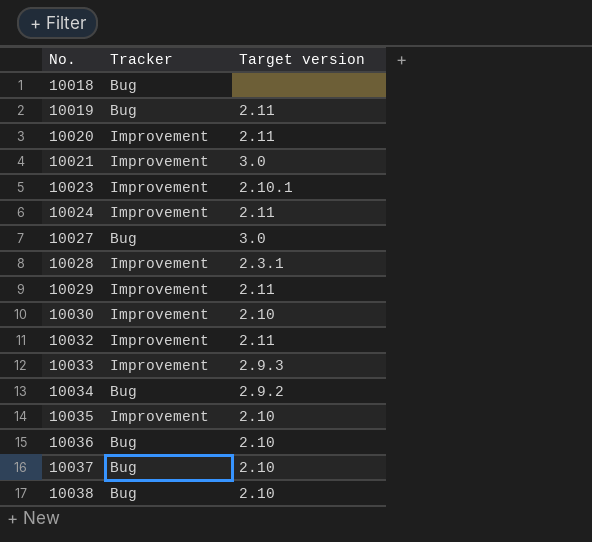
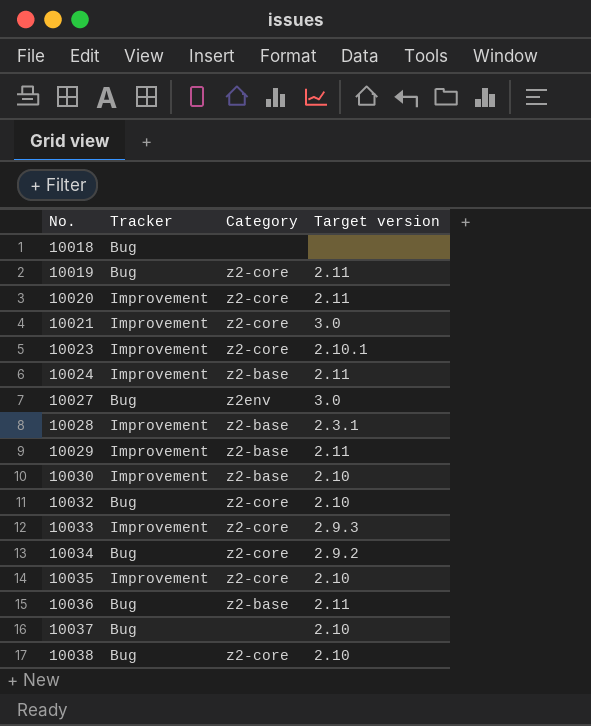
column Category | position: none -> 3
10032 | Tracker: Improvement -> Bug
10032 | Target version: 2.11 -> 2.10
10036 | Target version: 2.10 -> 2.11

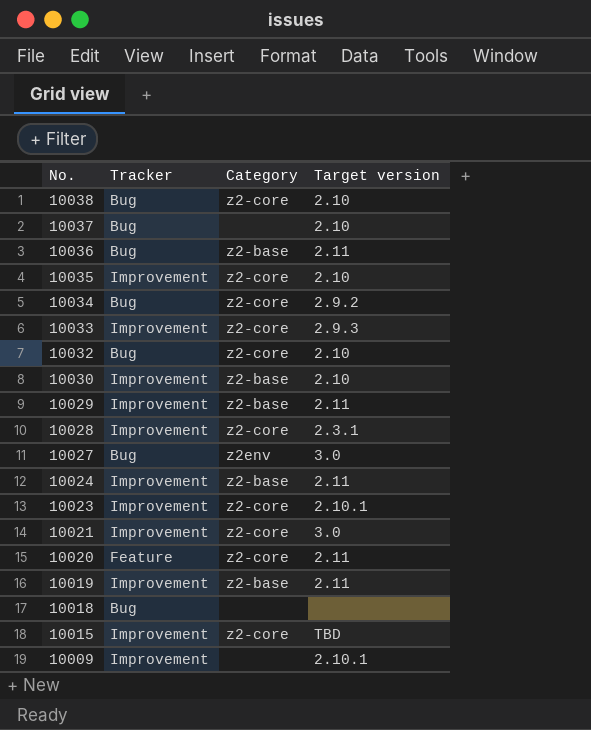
row order: No. ascending -> No. descending
10028 | Category: z2-base -> z2-core
10020 | Tracker: Improvement -> Feature
10019 | Tracker: Bug -> Improvement
10019 | Category: z2-core -> z2-base
row 10015: none -> Improvement | z2-core | TBD
row 10009: none -> Improvement | none | 2.10.1

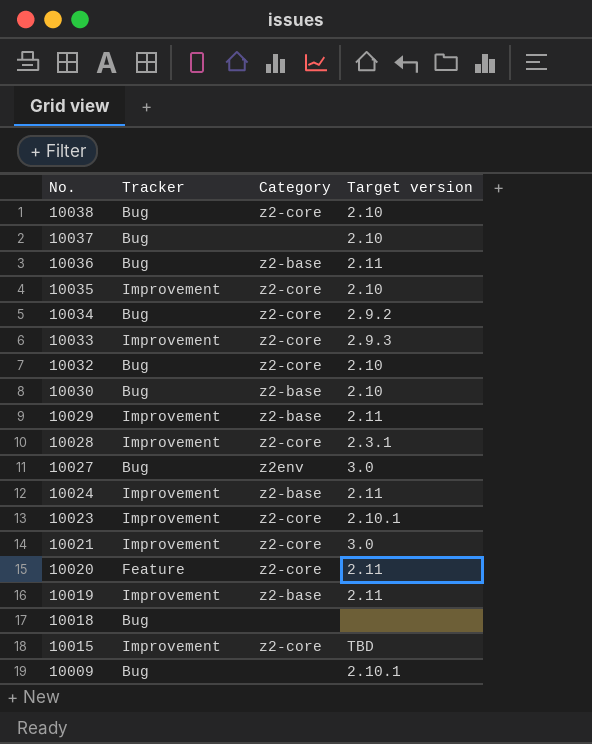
10030 | Tracker: Improvement -> Bug
10009 | Tracker: Improvement -> Bug

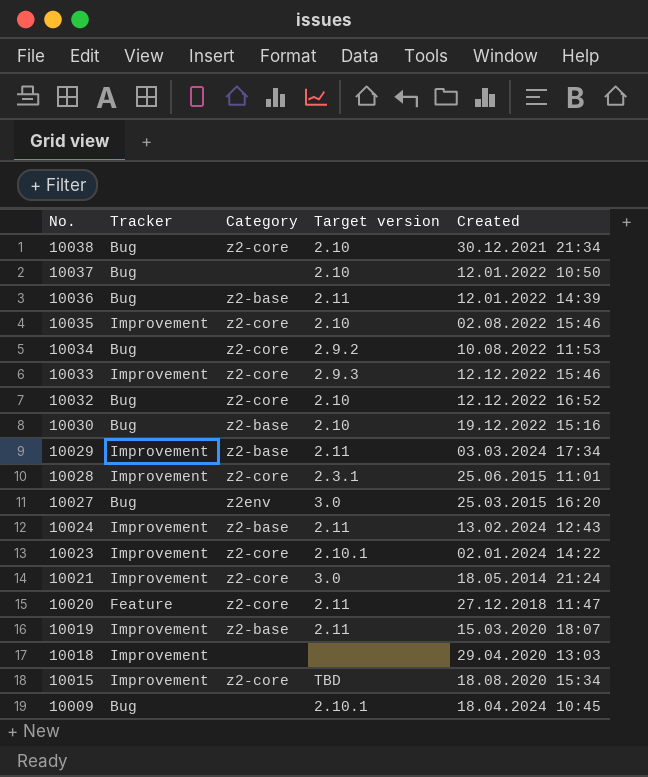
column Created | position: none -> 5
10018 | Tracker: Bug -> Improvement

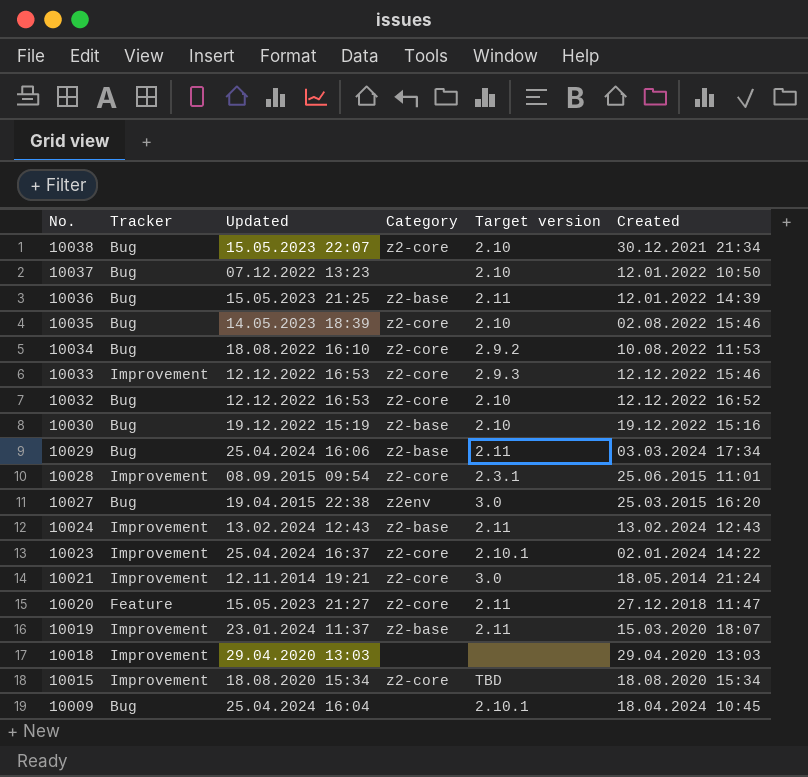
column Updated | position: none -> 3
10035 | Tracker: Improvement -> Bug
10029 | Tracker: Improvement -> Bug

